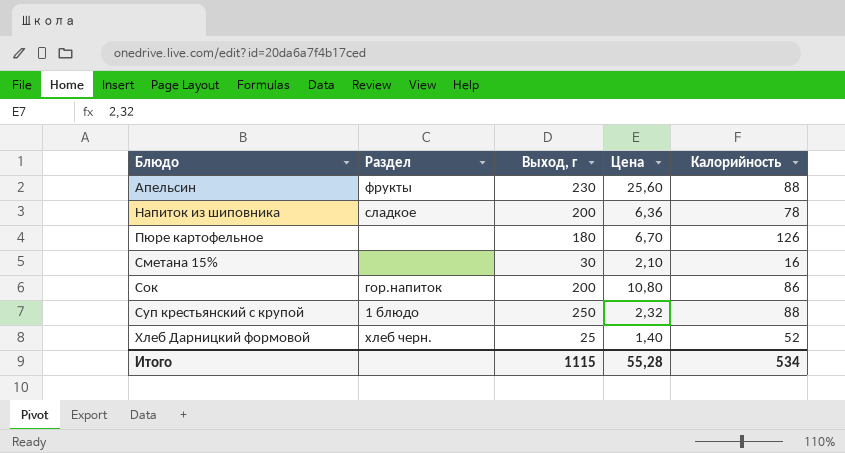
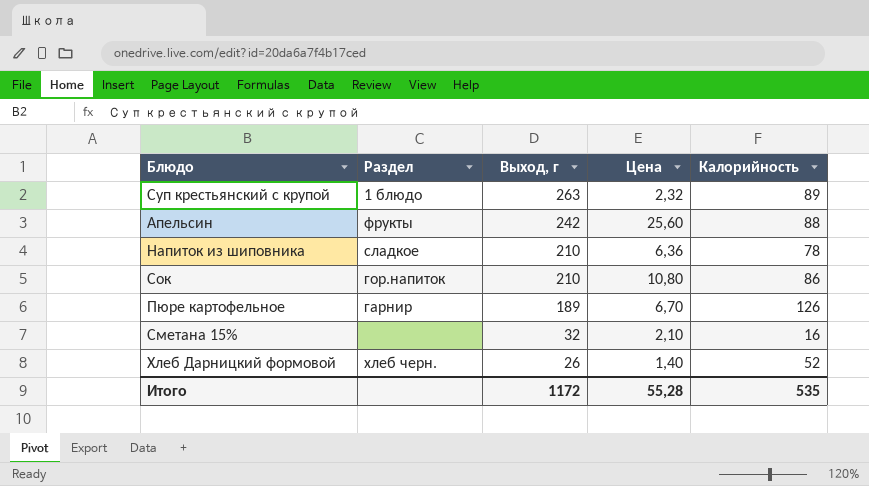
row order: Блюдо ascending -> Выход, г descending
Суп крестьянский с крупой | Выход, г: 250 -> 263
Суп крестьянский с крупой | Калорийность: 88 -> 89
Апельсин | Выход, г: 230 -> 242
Напиток из шиповника | Выход, г: 200 -> 210
Сок | Выход, г: 200 -> 210
Пюре картофельное | Раздел: none -> гарнир
Пюре картофельное | Выход, г: 180 -> 189
Сметана 15% | Выход, г: 30 -> 32
Хлеб Дарницкий формовой | Выход, г: 25 -> 26
Итого | Выход, г: 1115 -> 1172
Итого | Калорийность: 534 -> 535

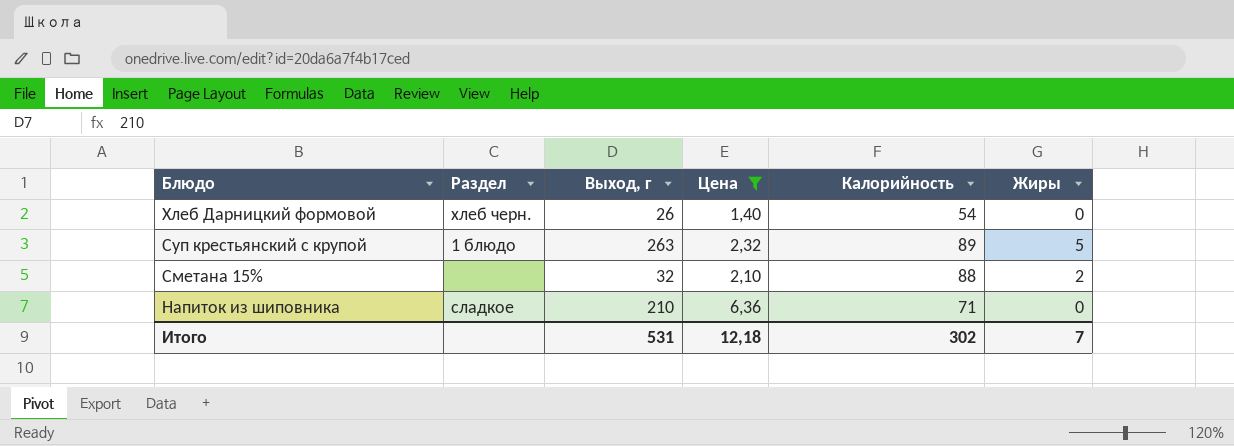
filter: none -> Цена <= 6,36
row order: Выход, г descending -> Блюдо descending
column Жиры | position: none -> 6
Хлеб Дарницкий формовой | Калорийность: 52 -> 54
Сметана 15% | Калорийность: 16 -> 88
Напиток из шиповника | Калорийность: 78 -> 71
Итого | Выход, г: 1172 -> 531
Итого | Цена: 55,28 -> 12,18
Итого | Калорийность: 535 -> 302

